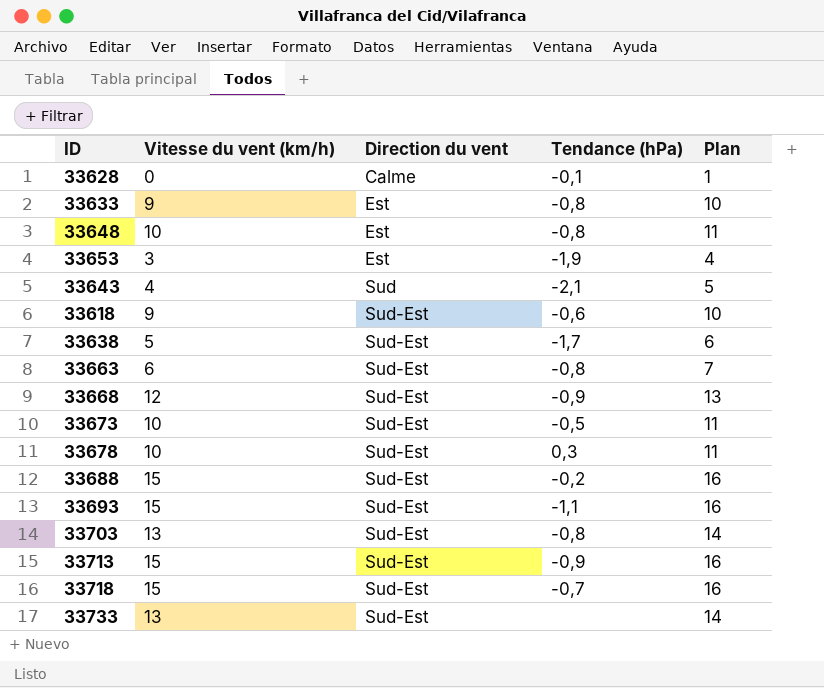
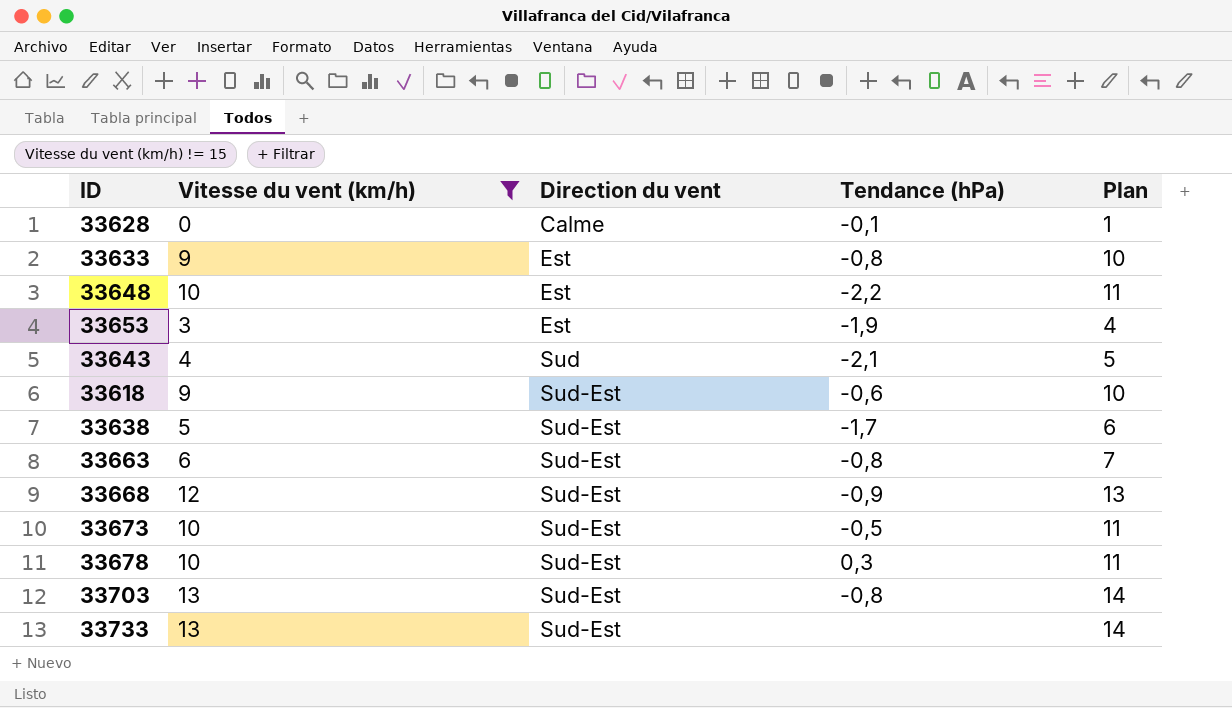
filter: none -> Vitesse du vent (km/h) != 15
33648 | Tendance (hPa): -0,8 -> -2,2

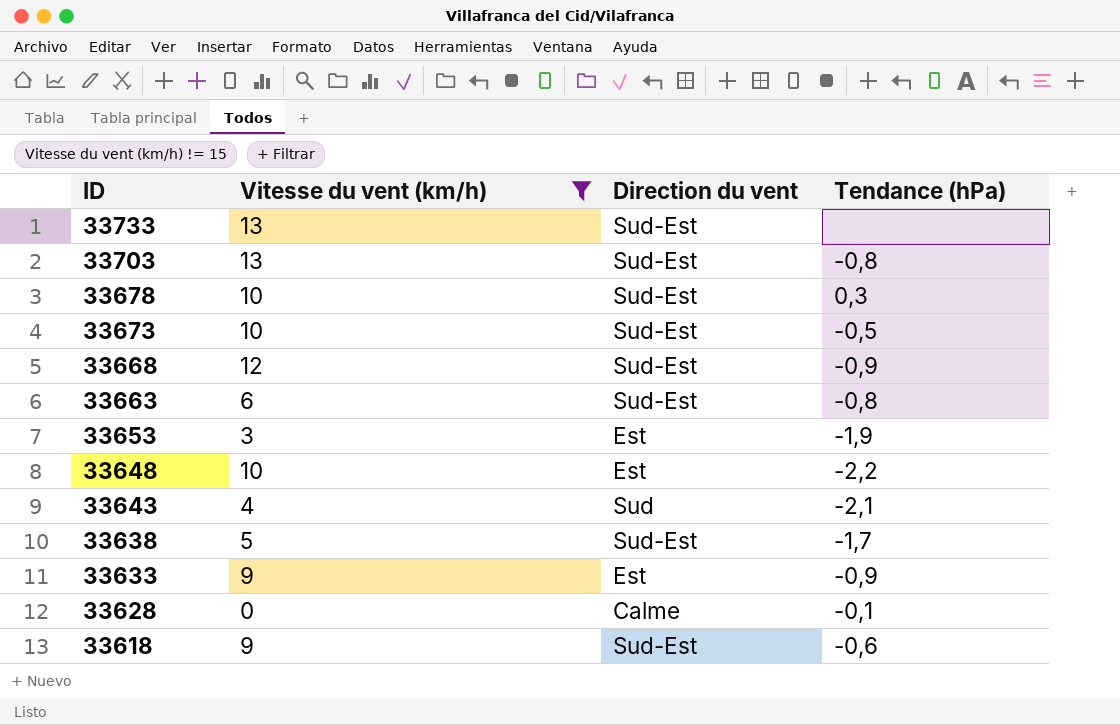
row order: Direction du vent ascending -> ID descending
column Plan | formula: [Vitesse du vent (km/h)] + 1 -> none
33633 | Tendance (hPa): -0,8 -> -0,9

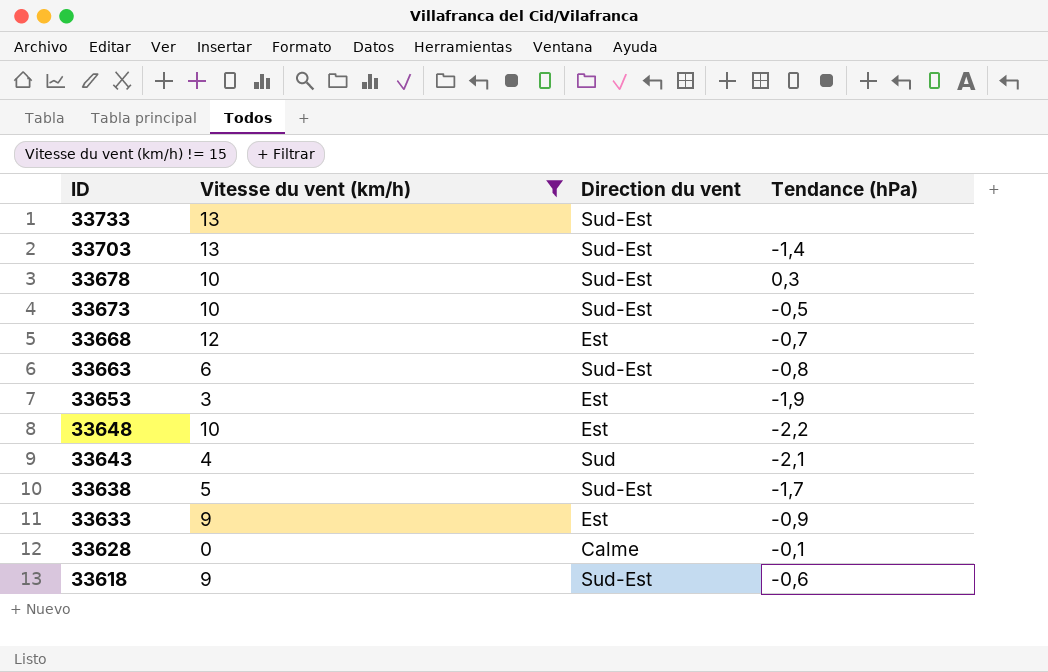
33703 | Tendance (hPa): -0,8 -> -1,4
33668 | Direction du vent: Sud-Est -> Est
33668 | Tendance (hPa): -0,9 -> -0,7

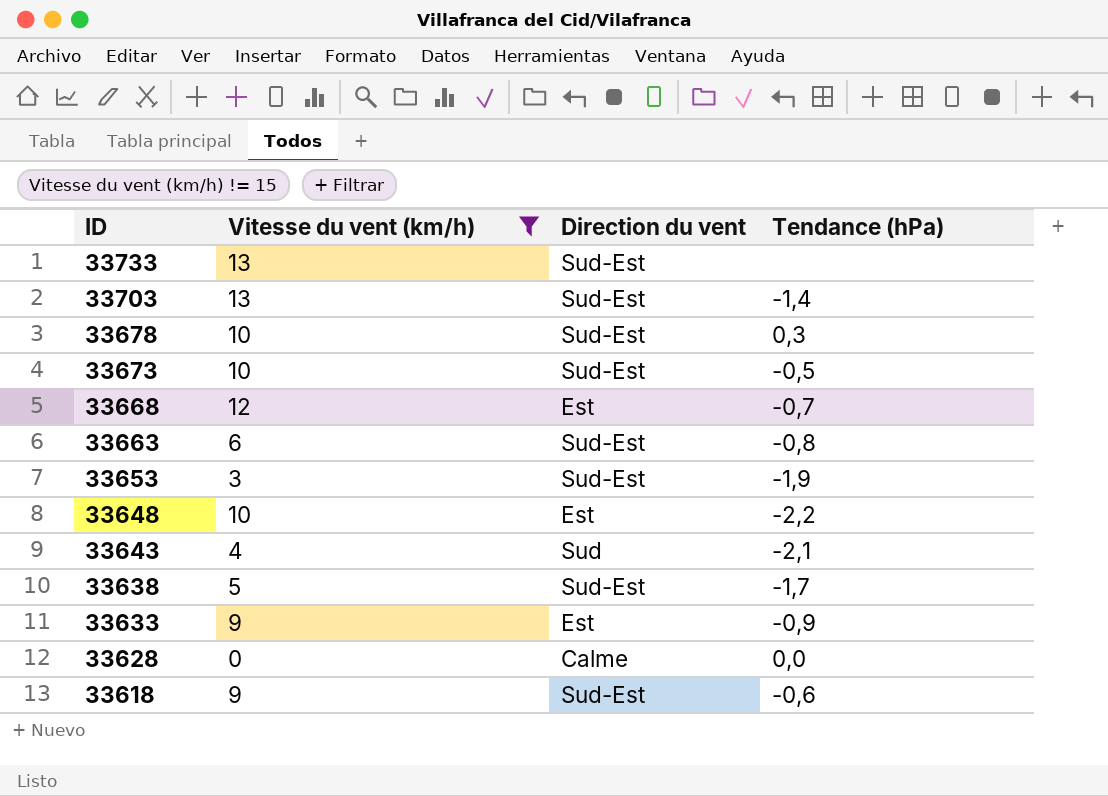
33653 | Direction du vent: Est -> Sud-Est
33628 | Tendance (hPa): -0,1 -> 0,0

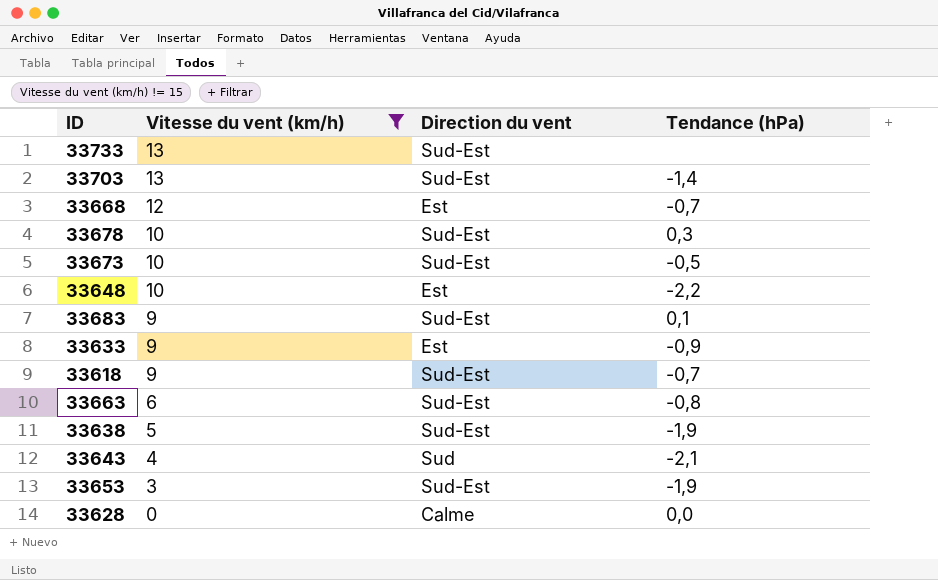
row order: ID descending -> Vitesse du vent (km/h) descending
row 33683: none -> 9 | Sud-Est | 0,1
33618 | Tendance (hPa): -0,6 -> -0,7
33638 | Tendance (hPa): -1,7 -> -1,9

